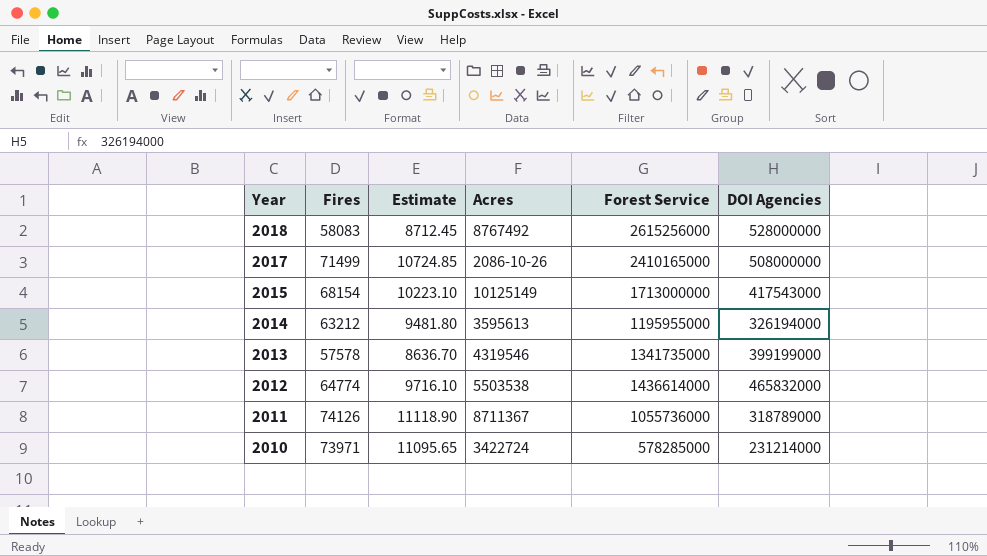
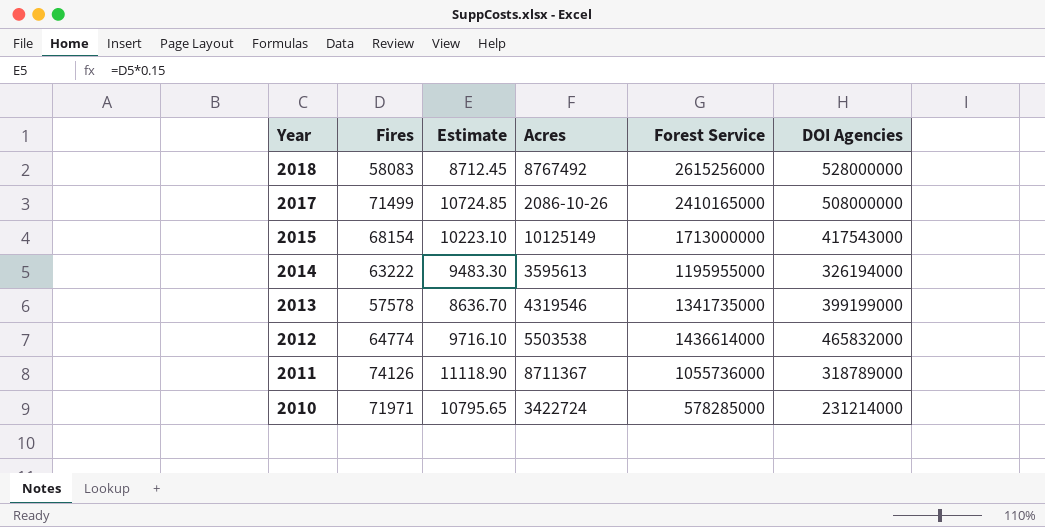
2014 | Fires: 63212 -> 63222
2014 | Estimate: 9481.80 -> 9483.30
2010 | Fires: 73971 -> 71971
2010 | Estimate: 11095.65 -> 10795.65

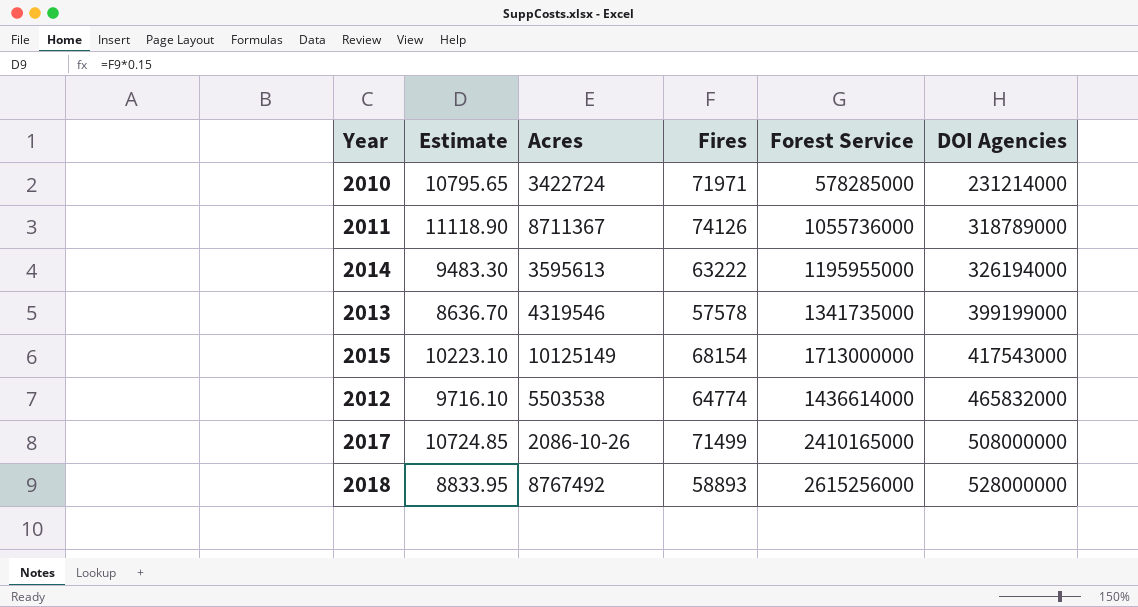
row order: Year descending -> DOI Agencies ascending
column Fires | position: 2 -> 4
2018 | Estimate: 8712.45 -> 8833.95
2018 | Fires: 58083 -> 58893

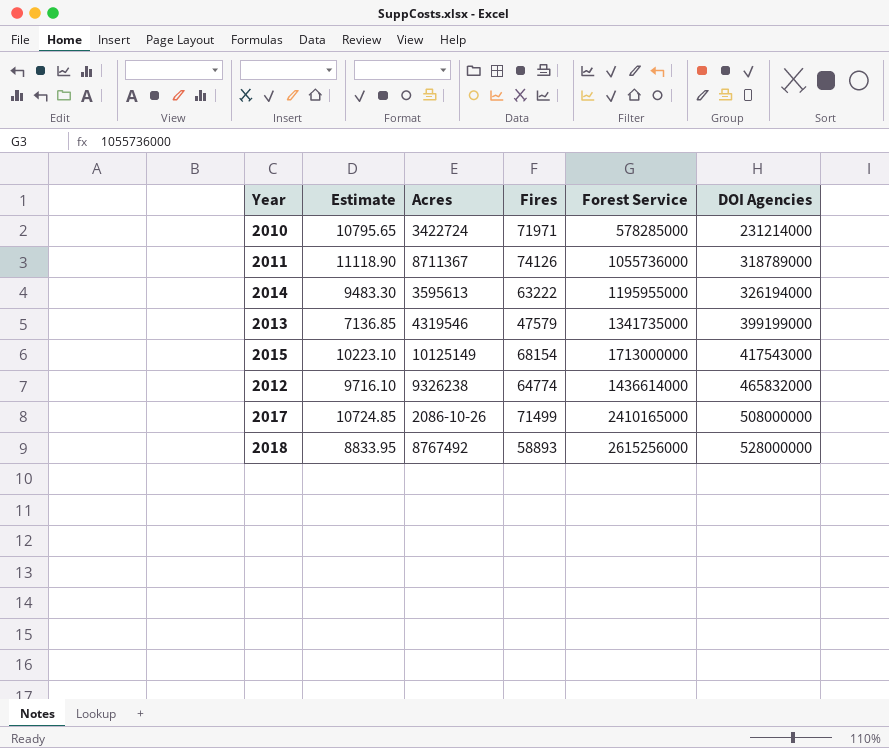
2013 | Estimate: 8636.70 -> 7136.85
2013 | Fires: 57578 -> 47579
2012 | Acres: 5503538 -> 9326238

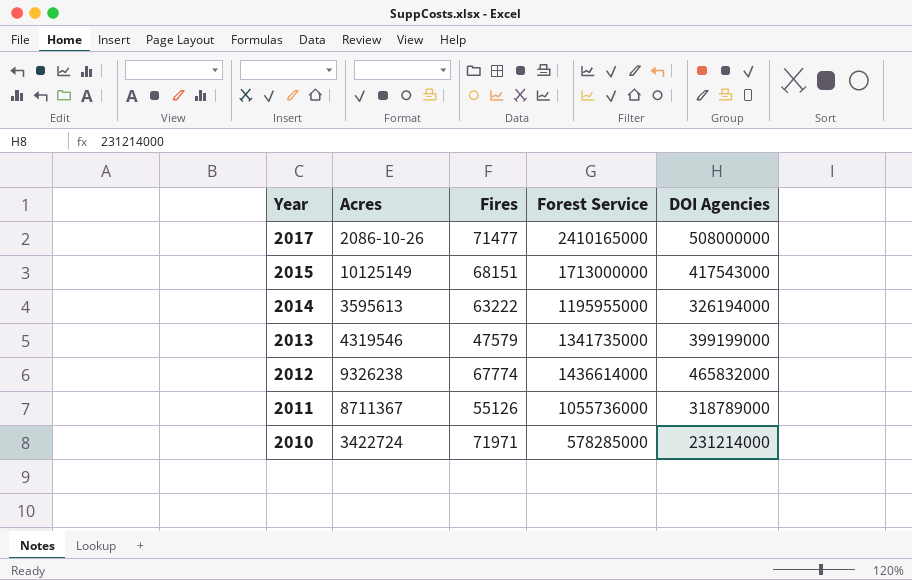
row order: DOI Agencies ascending -> Year descending
column Estimate | formula: [Fires] * 0.15 -> none
row 2018: 8833.95 | 8767492 | 58893 | 2615256000 | 528000000 -> none
2017 | Fires: 71499 -> 71477
2015 | Fires: 68154 -> 68151
2012 | Fires: 64774 -> 67774
2011 | Fires: 74126 -> 55126

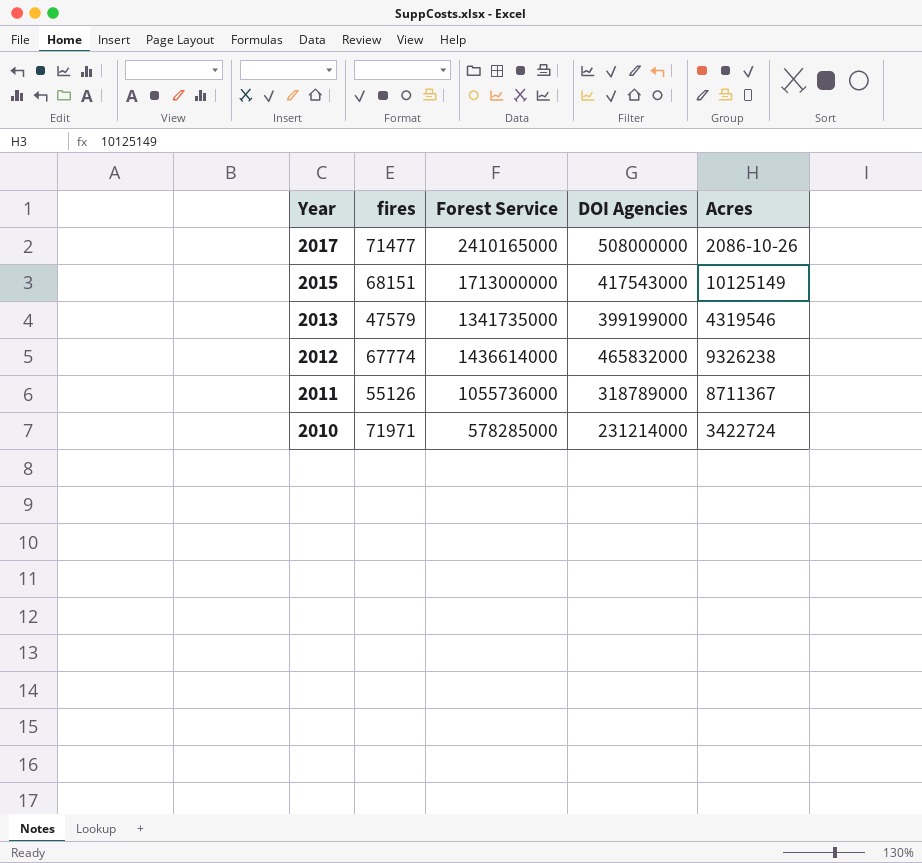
column name: Fires -> fires
column Acres | position: 2 -> 5
row 2014: 3595613 | 63222 | 1195955000 | 326194000 -> none

